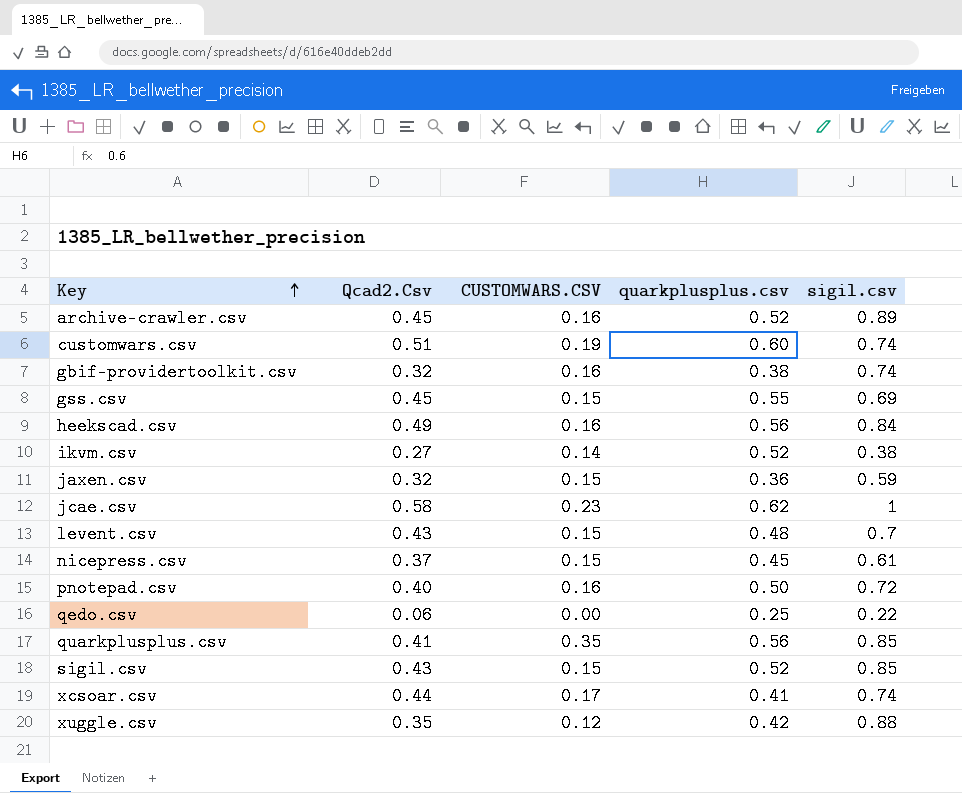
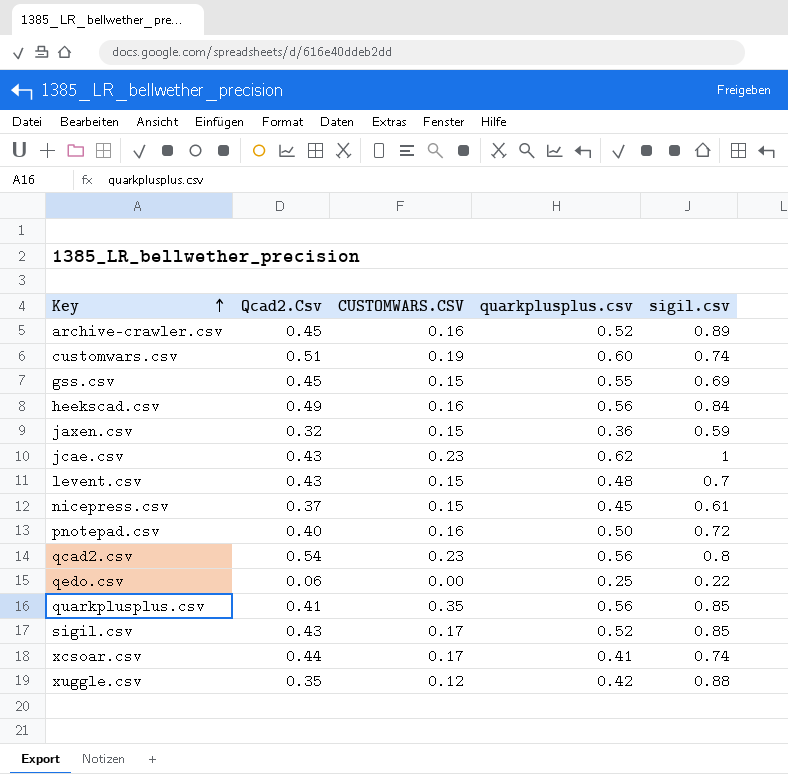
row gbif-providertoolkit.csv: 0.32 | 0.16 | 0.38 | 0.74 -> none
row ikvm.csv: 0.27 | 0.14 | 0.52 | 0.38 -> none
jcae.csv | Qcad2.Csv: 0.58 -> 0.43
row qcad2.csv: none -> 0.54 | 0.23 | 0.56 | 0.8
sigil.csv | CUSTOMWARS.CSV: 0.15 -> 0.17

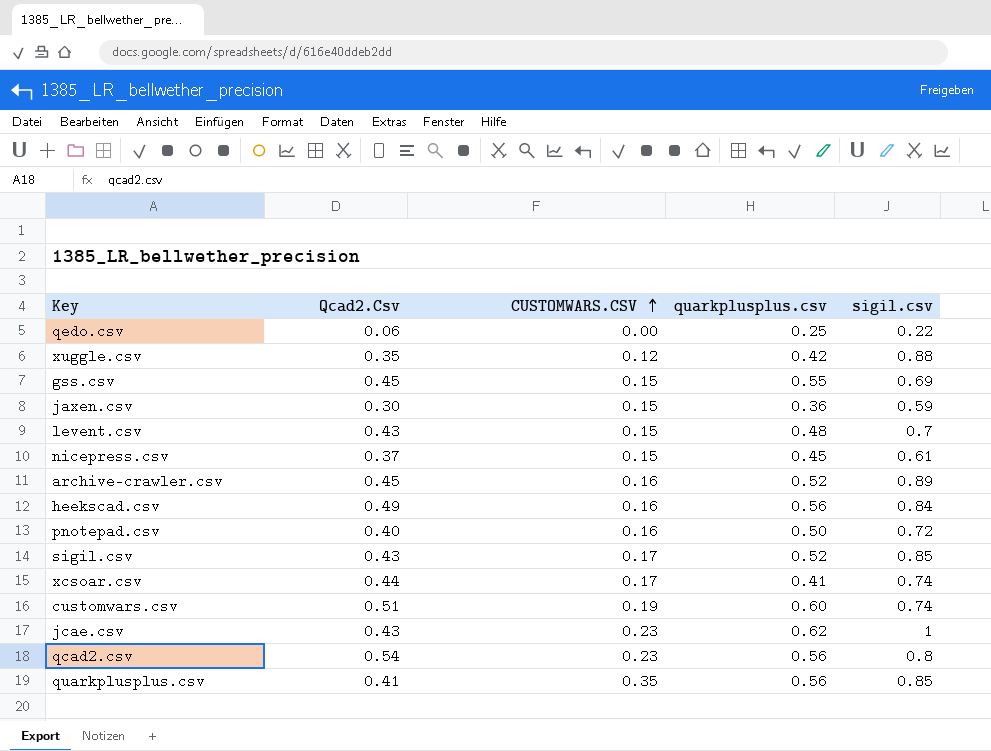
row order: Key ascending -> CUSTOMWARS.CSV ascending
jaxen.csv | Qcad2.Csv: 0.32 -> 0.30

